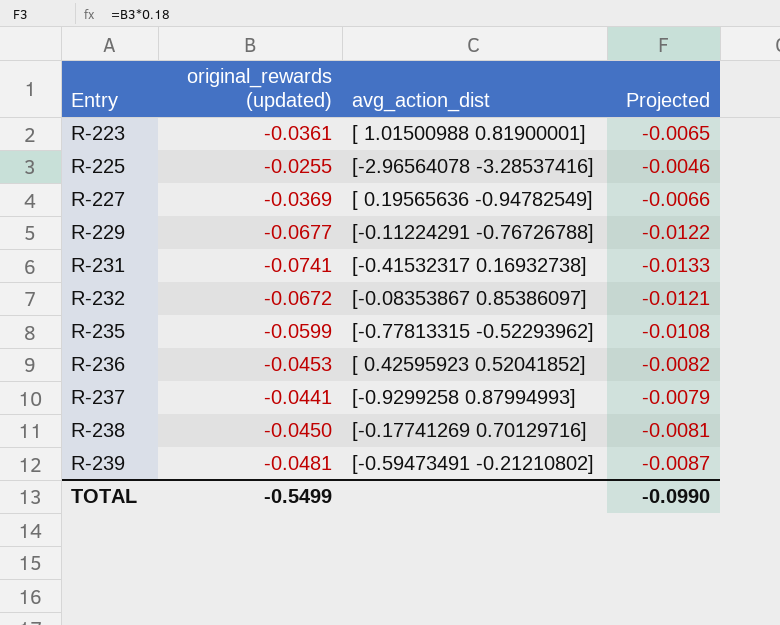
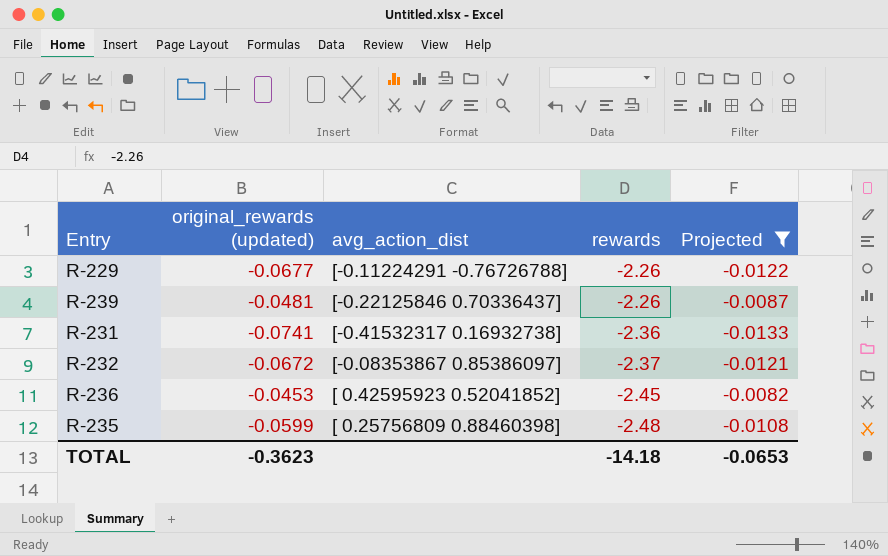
filter: none -> Projected <= -0.0082
row order: Entry ascending -> rewards descending
column rewards | position: none -> 4
R-239 | avg_action_dist: [-0.59473491 -0.21210802] -> [-0.22125846 0.70336437]
R-235 | avg_action_dist: [-0.77813315 -0.52293962] -> [ 0.25756809 0.88460398]
TOTAL | original_rewards (updated): -0.5499 -> -0.3623
TOTAL | Projected: -0.0990 -> -0.0653

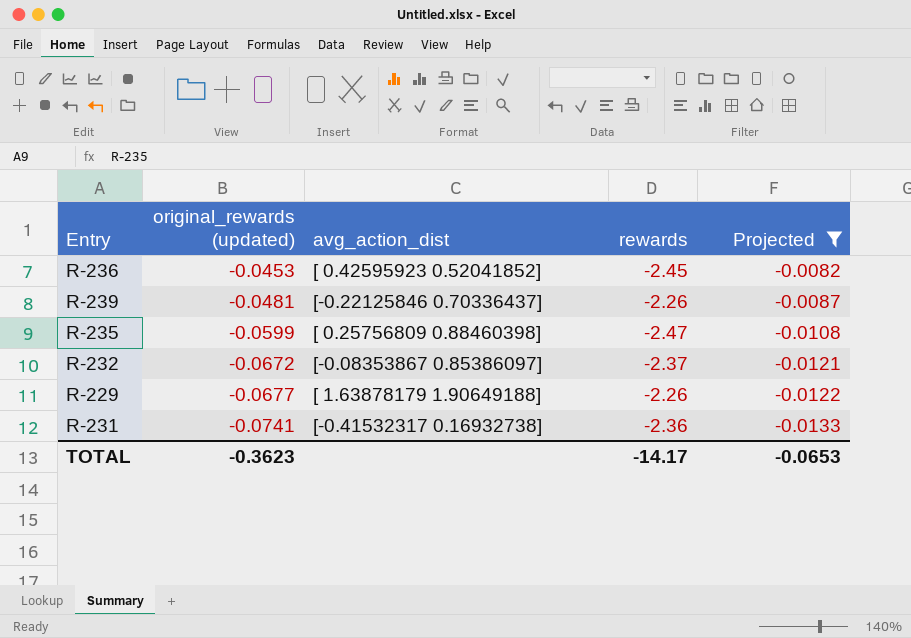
row order: rewards descending -> original_rewards (updated) descending
R-235 | rewards: -2.48 -> -2.47
R-229 | avg_action_dist: [-0.11224291 -0.76726788] -> [ 1.63878179 1.90649188]
TOTAL | rewards: -14.18 -> -14.17

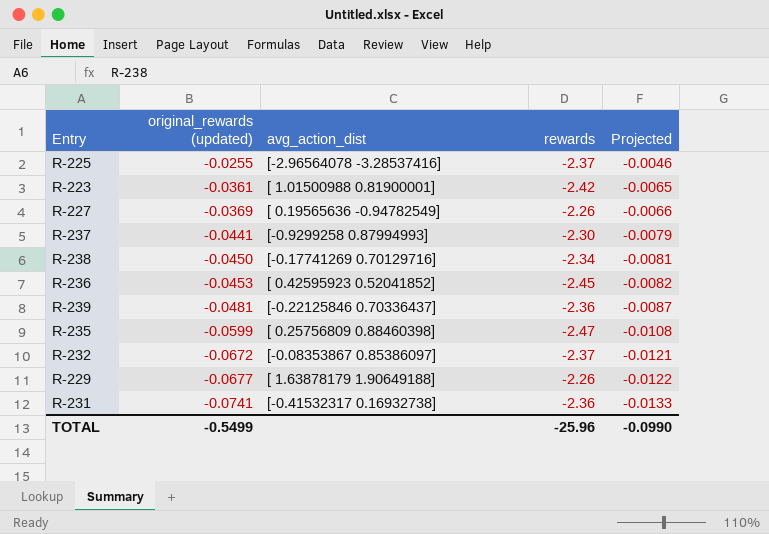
filter: Projected <= -0.0082 -> none
R-239 | rewards: -2.26 -> -2.36
TOTAL | original_rewards (updated): -0.3623 -> -0.5499
TOTAL | rewards: -14.17 -> -25.96
TOTAL | Projected: -0.0653 -> -0.0990

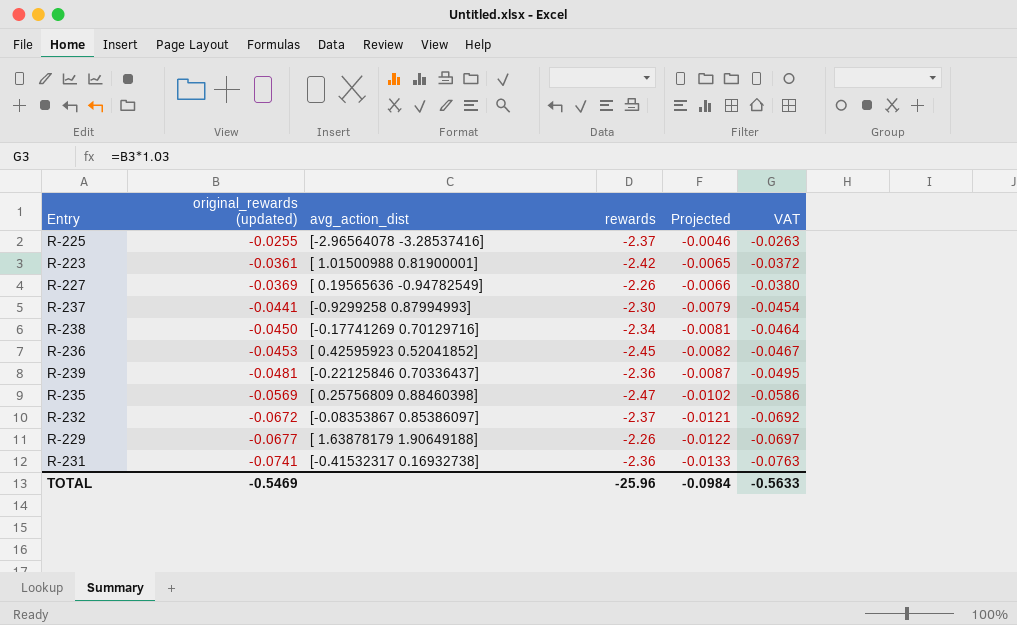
column VAT | formula: none -> [original_rewards (updated)] * 1.03
R-235 | original_rewards (updated): -0.0599 -> -0.0569
R-235 | Projected: -0.0108 -> -0.0102
TOTAL | original_rewards (updated): -0.5499 -> -0.5469
TOTAL | Projected: -0.0990 -> -0.0984

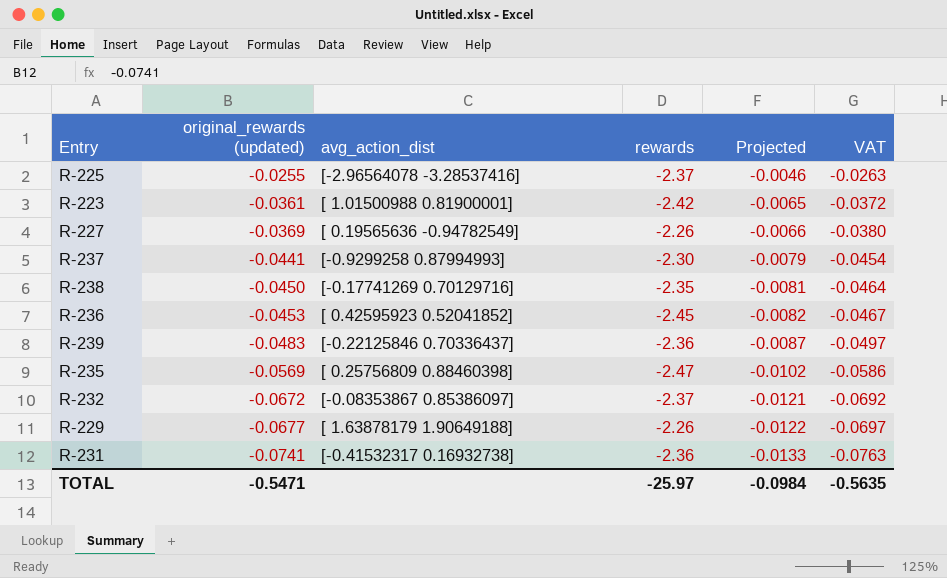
R-238 | rewards: -2.34 -> -2.35
R-239 | original_rewards (updated): -0.0481 -> -0.0483
R-239 | VAT: -0.0495 -> -0.0497
TOTAL | original_rewards (updated): -0.5469 -> -0.5471
TOTAL | rewards: -25.96 -> -25.97
TOTAL | VAT: -0.5633 -> -0.5635

